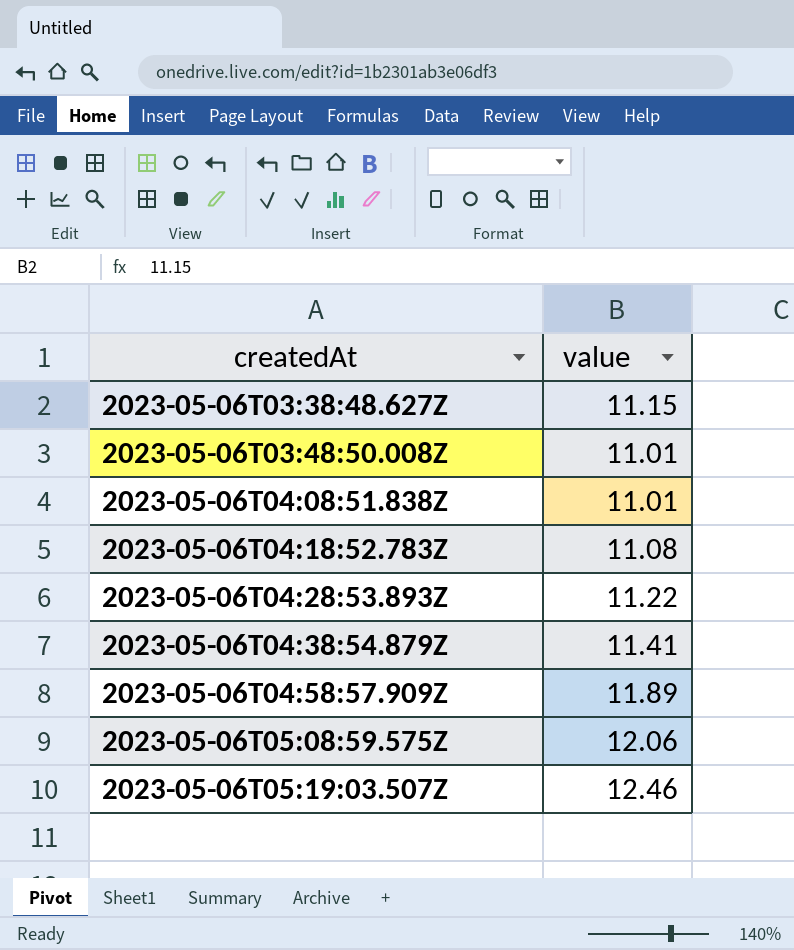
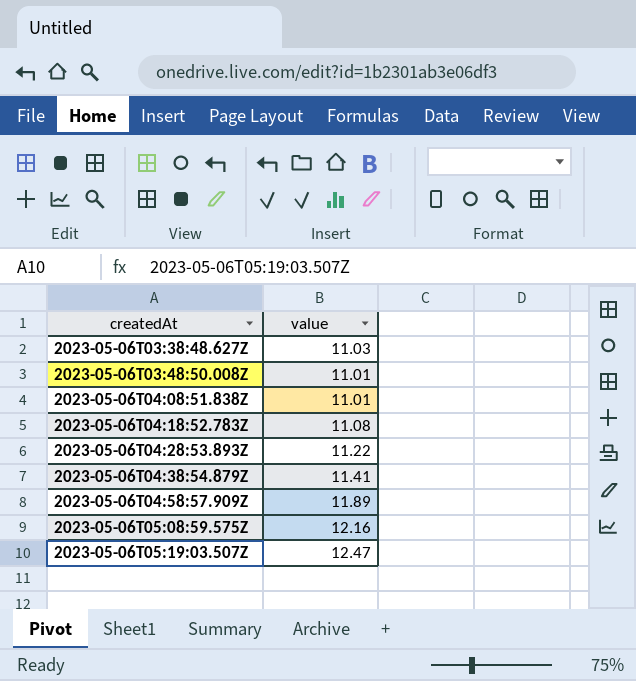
2023-05-06T03:38:48.627Z | value: 11.15 -> 11.03
2023-05-06T05:08:59.575Z | value: 12.06 -> 12.16
2023-05-06T05:19:03.507Z | value: 12.46 -> 12.47

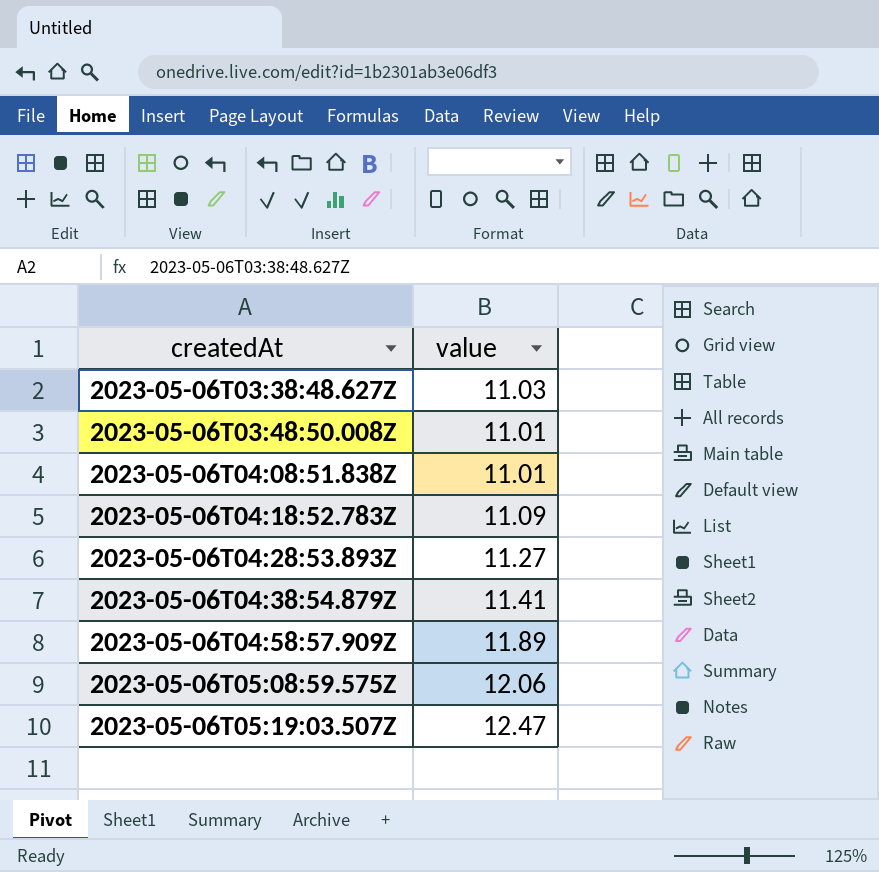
2023-05-06T04:18:52.783Z | value: 11.08 -> 11.09
2023-05-06T04:28:53.893Z | value: 11.22 -> 11.27
2023-05-06T05:08:59.575Z | value: 12.16 -> 12.06

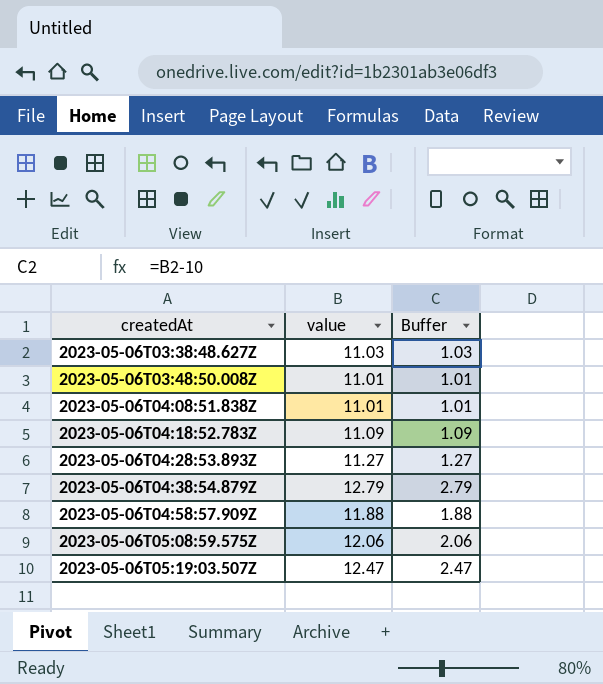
column Buffer | formula: none -> [value] - 10
2023-05-06T04:38:54.879Z | value: 11.41 -> 12.79
2023-05-06T04:58:57.909Z | value: 11.89 -> 11.88

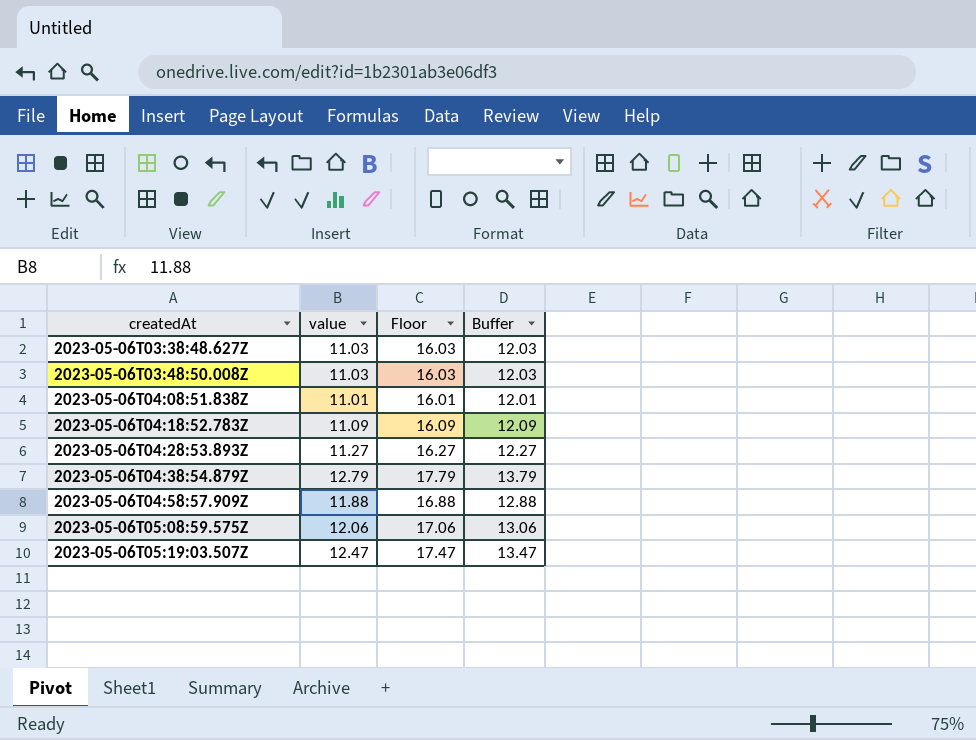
column Floor | formula: none -> [value] + 5
column Buffer | formula: [value] - 10 -> [value] + 1
2023-05-06T03:48:50.008Z | value: 11.01 -> 11.03

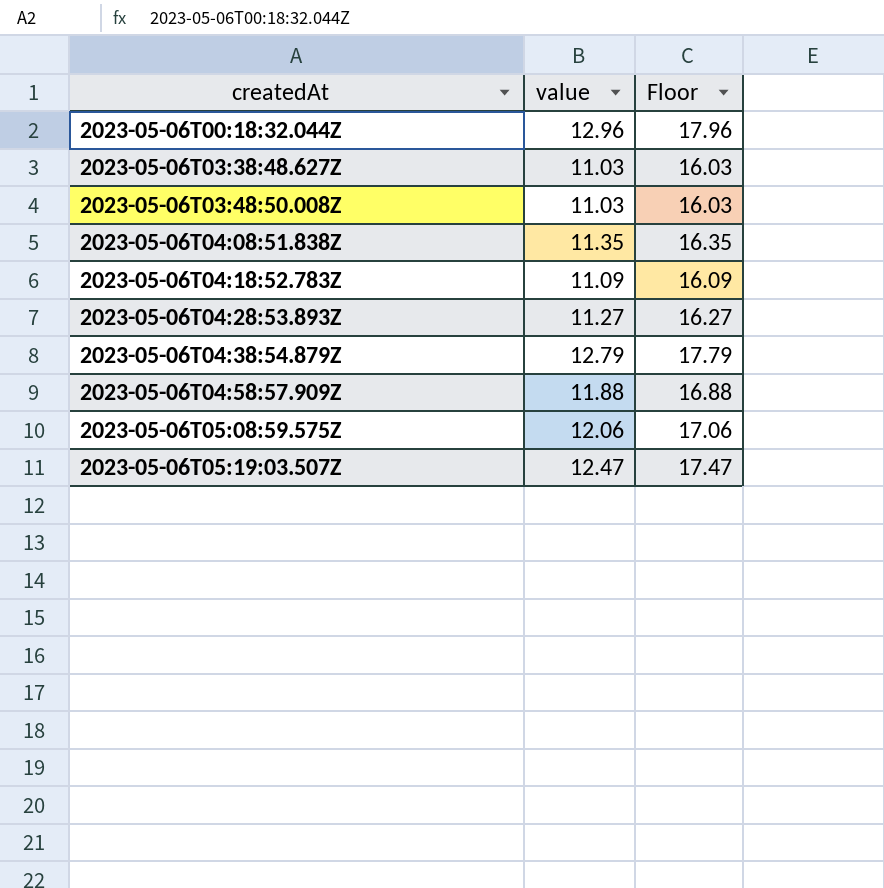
column Buffer | formula: [value] + 1 -> none
row 2023-05-06T00:18:32.044Z: none -> 12.96 | 17.96
2023-05-06T04:08:51.838Z | value: 11.01 -> 11.35
2023-05-06T04:08:51.838Z | Floor: 16.01 -> 16.35

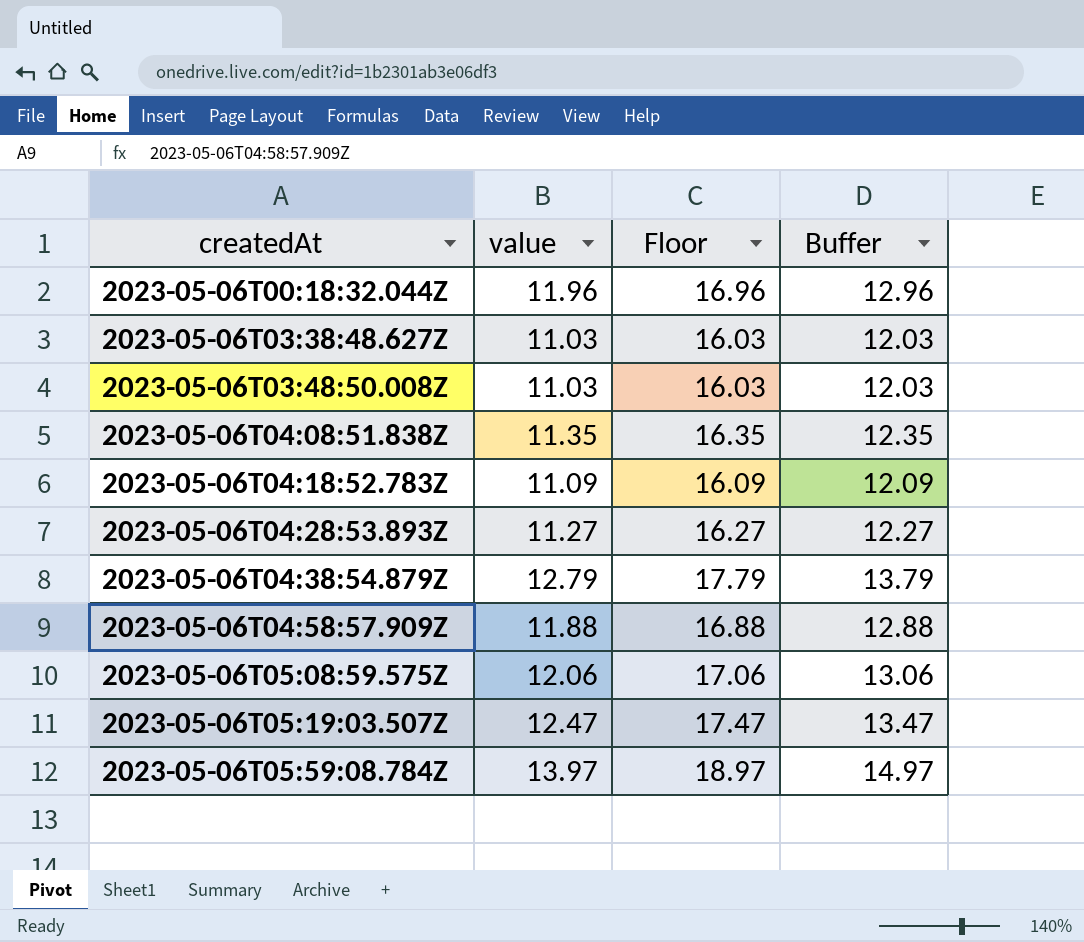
column Buffer | formula: none -> [value] + 1
2023-05-06T00:18:32.044Z | value: 12.96 -> 11.96
2023-05-06T00:18:32.044Z | Floor: 17.96 -> 16.96
row 2023-05-06T05:59:08.784Z: none -> 13.97 | 18.97 | 14.97

